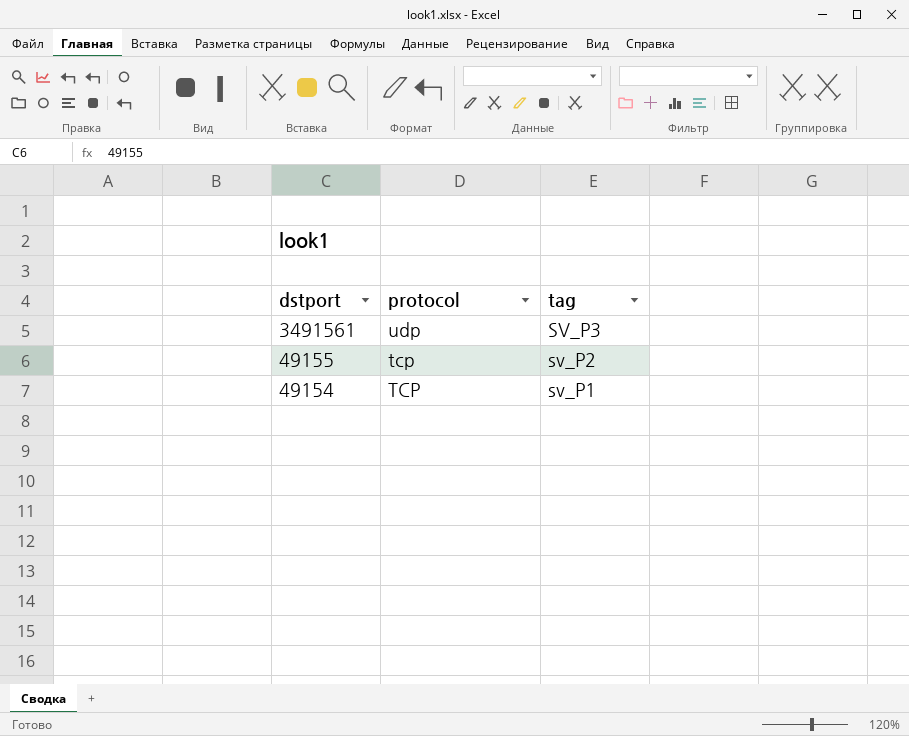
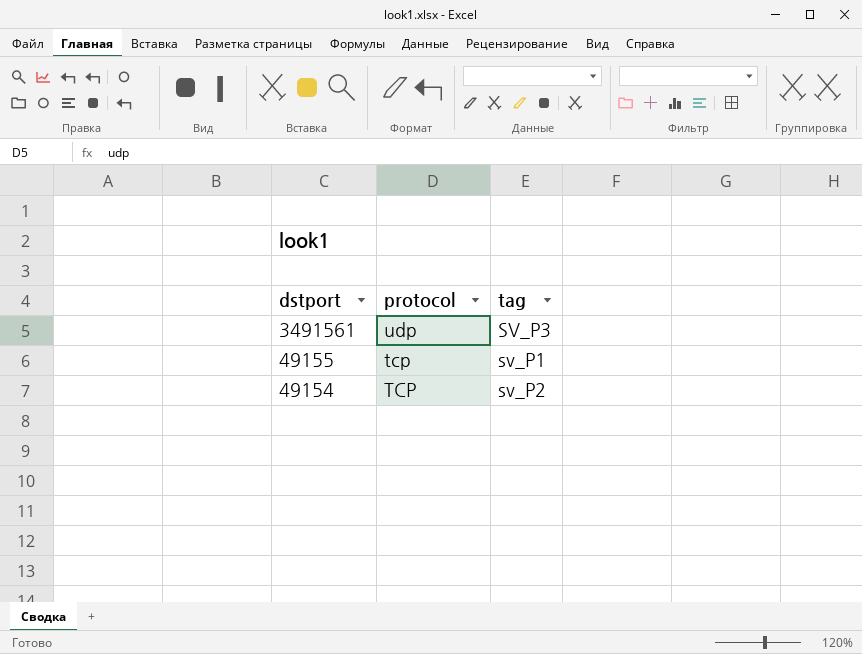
49155 | tag: sv_P2 -> sv_P1
49154 | tag: sv_P1 -> sv_P2

